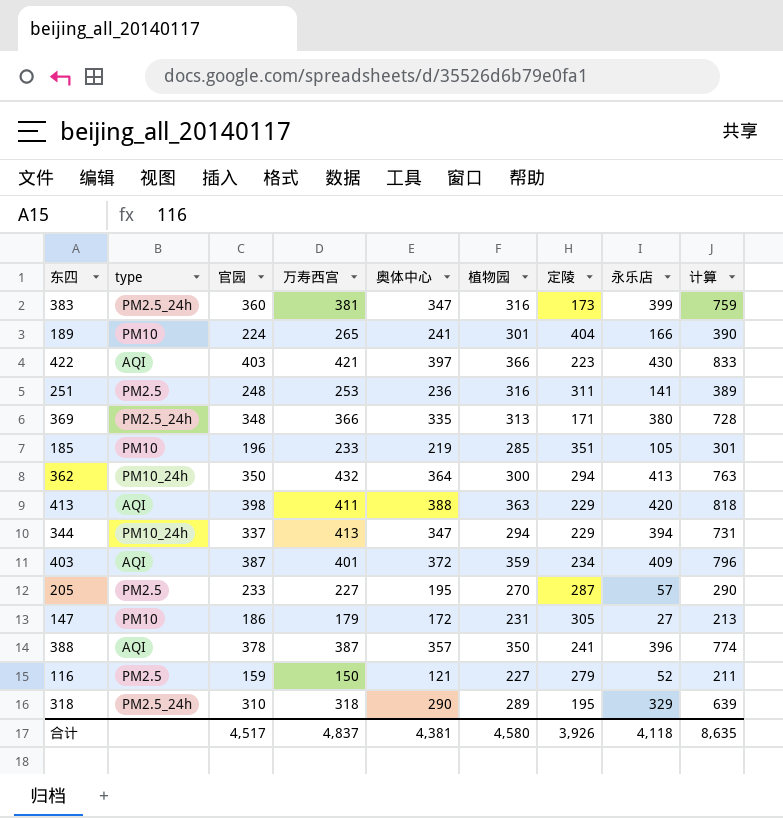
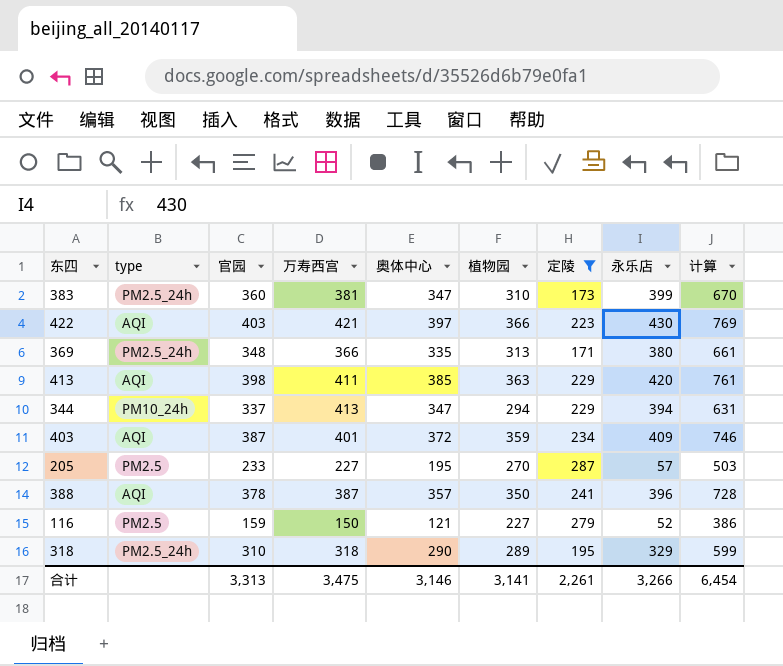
filter: none -> 定陵 <= 287
column 计算 | formula: [官园] + [永乐店] -> [官园] + [植物园]
383 | 植物园: 316 -> 310
413 | 奥体中心: 388 -> 385
合计 | 官园: 4,517 -> 3,313
合计 | 万寿西宫: 4,837 -> 3,475
合计 | 奥体中心: 4,381 -> 3,146
合计 | 植物园: 4,580 -> 3,141
合计 | 定陵: 3,926 -> 2,261
合计 | 永乐店: 4,118 -> 3,266
合计 | 计算: 8,635 -> 6,454

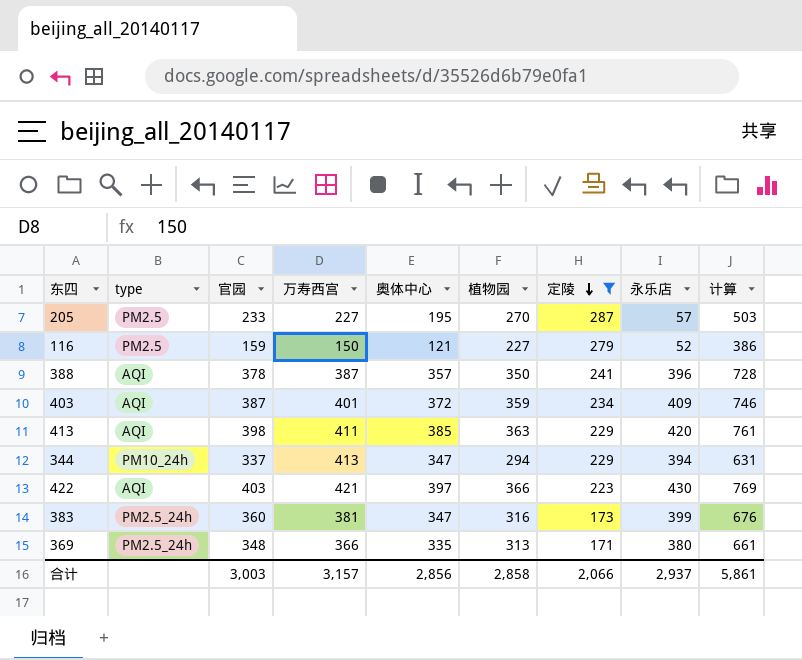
row order: none -> 定陵 descending
row 318: PM2.5_24h | 310 | 318 | 290 | 289 | 195 | 329 | 599 -> none
383 | 植物园: 310 -> 316
383 | 计算: 670 -> 676
合计 | 官园: 3,313 -> 3,003
合计 | 万寿西宫: 3,475 -> 3,157
合计 | 奥体中心: 3,146 -> 2,856
合计 | 植物园: 3,141 -> 2,858
合计 | 定陵: 2,261 -> 2,066
合计 | 永乐店: 3,266 -> 2,937
合计 | 计算: 6,454 -> 5,861

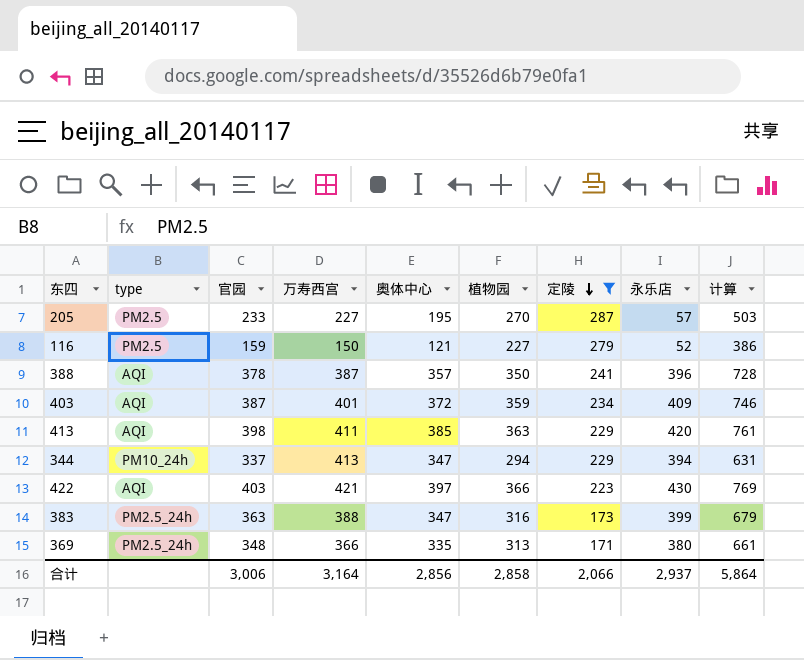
383 | 官园: 360 -> 363
383 | 万寿西宫: 381 -> 388
383 | 计算: 676 -> 679
合计 | 官园: 3,003 -> 3,006
合计 | 万寿西宫: 3,157 -> 3,164
合计 | 计算: 5,861 -> 5,864

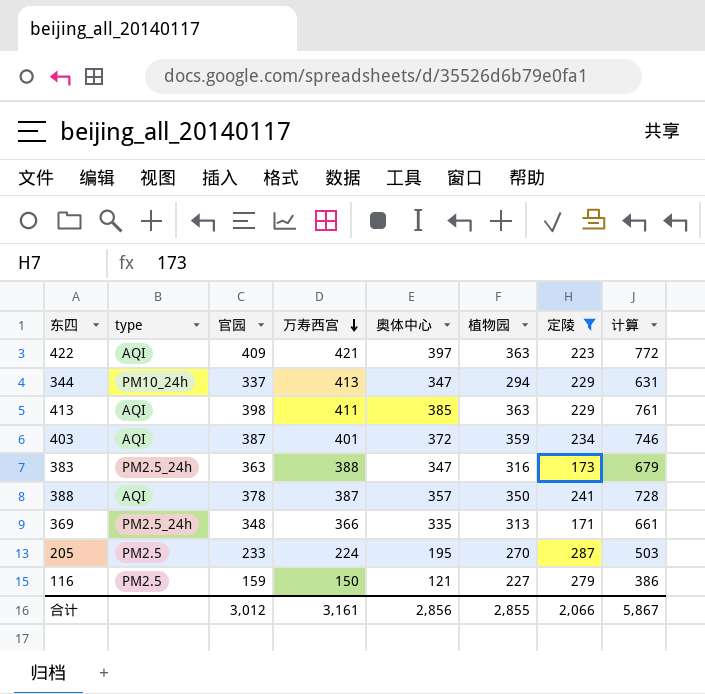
row order: 定陵 descending -> 万寿西宫 descending
column 永乐店 | position: 8 -> none
422 | 官园: 403 -> 409
422 | 植物园: 366 -> 363
422 | 计算: 769 -> 772
205 | 万寿西宫: 227 -> 224
合计 | 官园: 3,006 -> 3,012
合计 | 万寿西宫: 3,164 -> 3,161
合计 | 植物园: 2,858 -> 2,855
合计 | 计算: 5,864 -> 5,867

